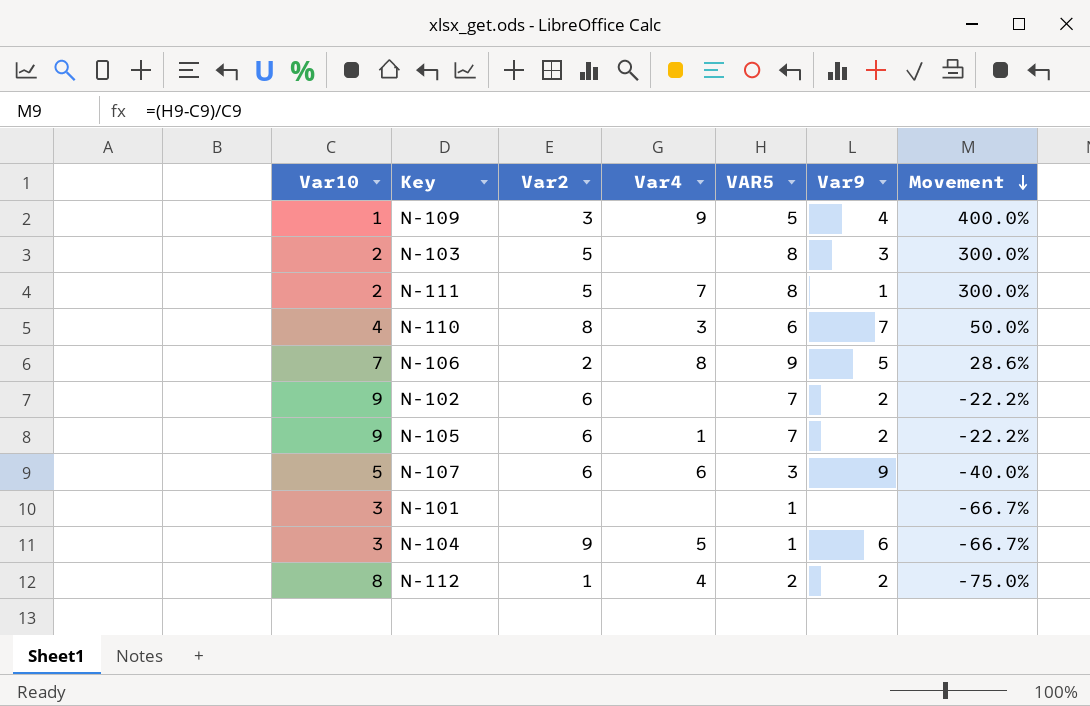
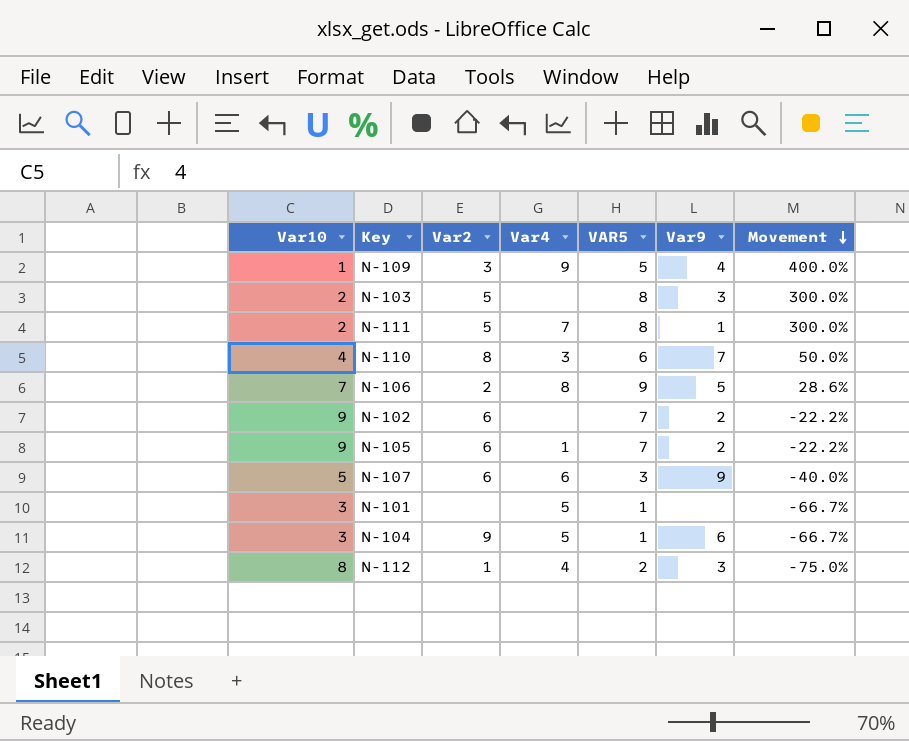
N-101 | Var4: none -> 5
N-112 | Var9: 2 -> 3

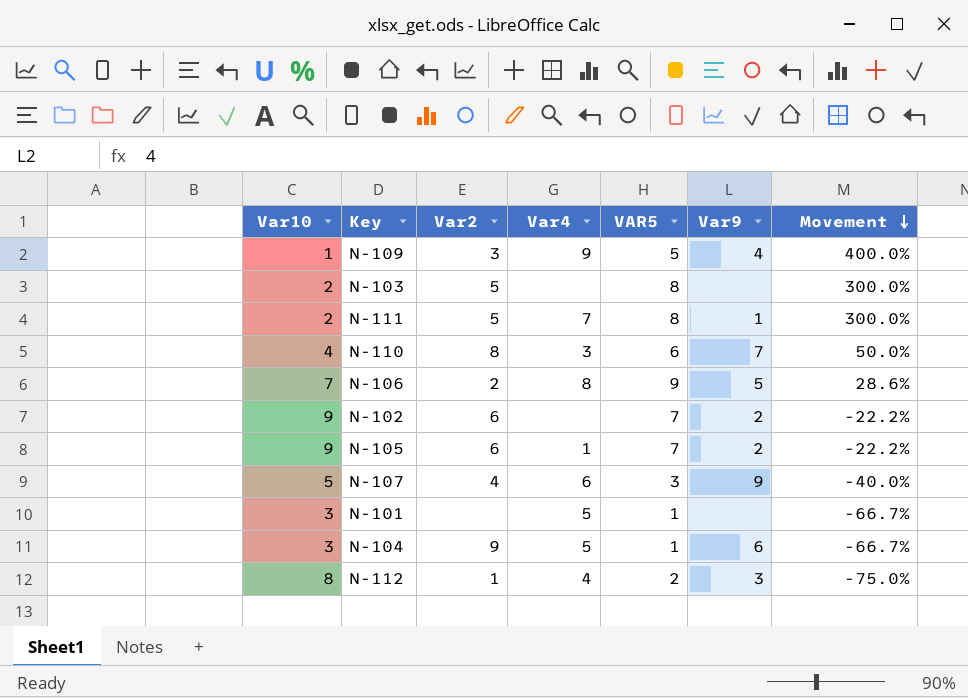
N-103 | Var9: 3 -> none
N-107 | Var2: 6 -> 4

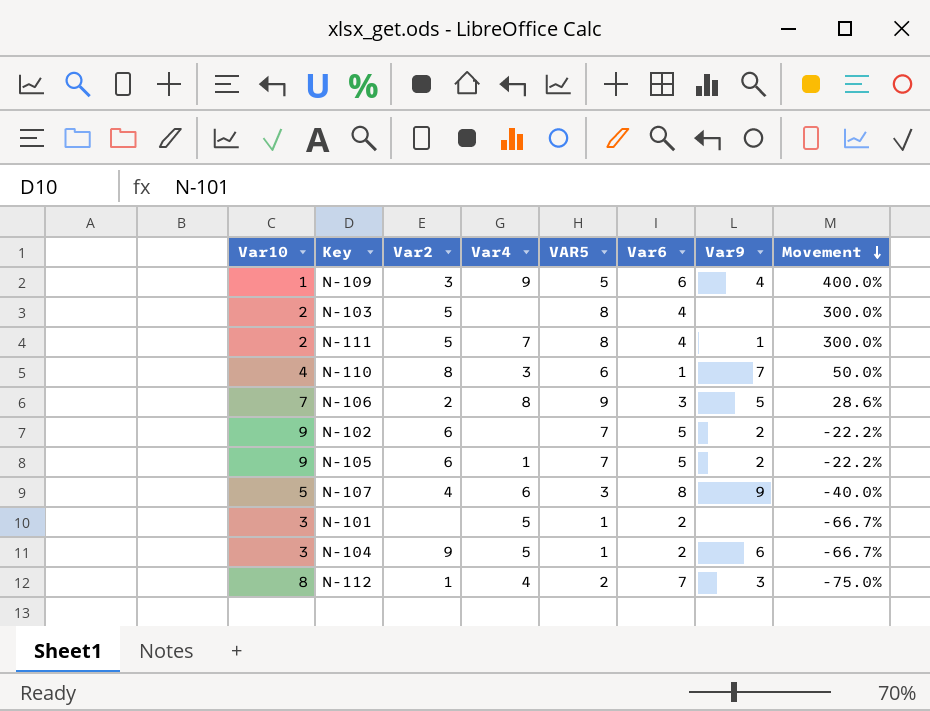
column Var6 | position: none -> 6

